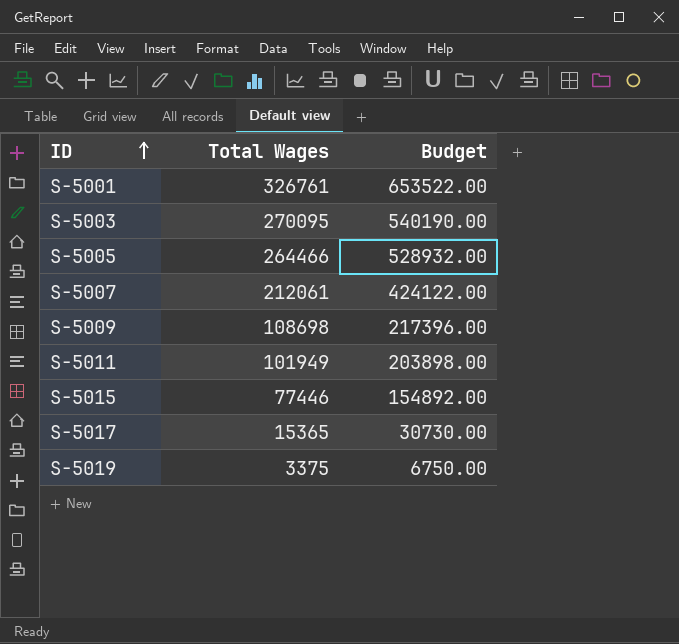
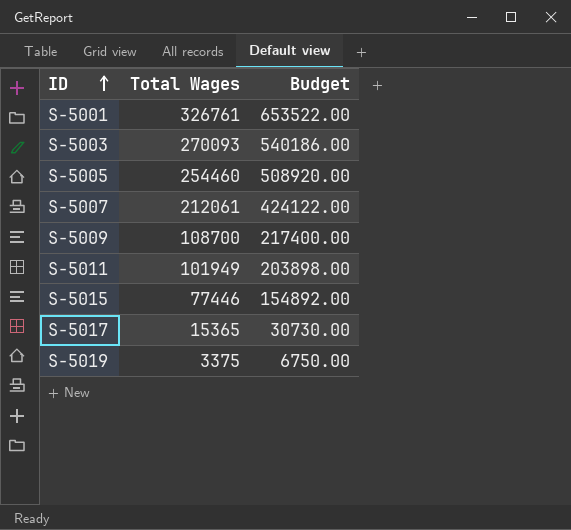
S-5003 | Total Wages: 270095 -> 270093
S-5003 | Budget: 540190.00 -> 540186.00
S-5005 | Total Wages: 264466 -> 254460
S-5005 | Budget: 528932.00 -> 508920.00
S-5009 | Total Wages: 108698 -> 108700
S-5009 | Budget: 217396.00 -> 217400.00

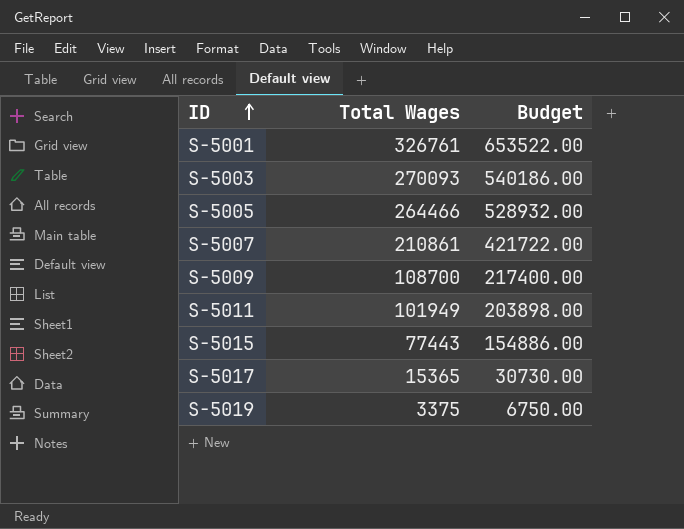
S-5005 | Total Wages: 254460 -> 264466
S-5005 | Budget: 508920.00 -> 528932.00
S-5007 | Total Wages: 212061 -> 210861
S-5007 | Budget: 424122.00 -> 421722.00
S-5015 | Total Wages: 77446 -> 77443
S-5015 | Budget: 154892.00 -> 154886.00

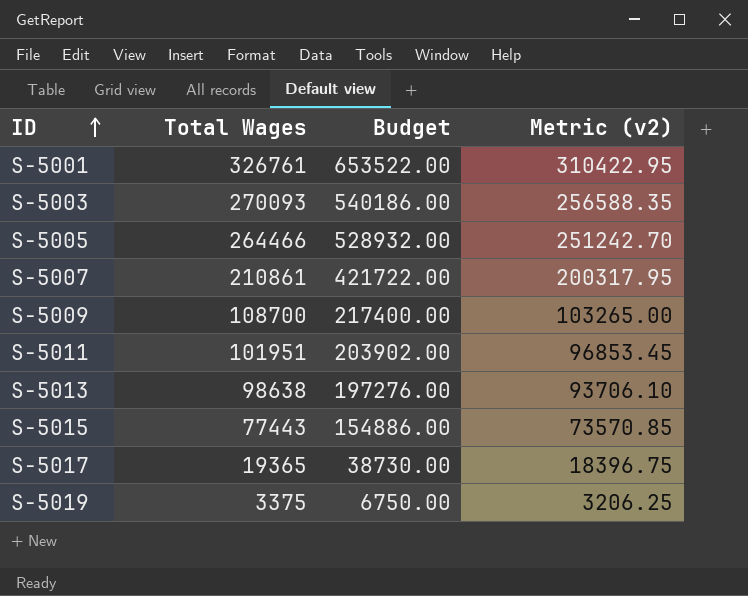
column Metric (v2) | formula: none -> [Total Wages] * 0.95
S-5011 | Total Wages: 101949 -> 101951
S-5011 | Budget: 203898.00 -> 203902.00
row S-5013: none -> 98638 | 197276.00 | 93706.10
S-5017 | Total Wages: 15365 -> 19365
S-5017 | Budget: 30730.00 -> 38730.00

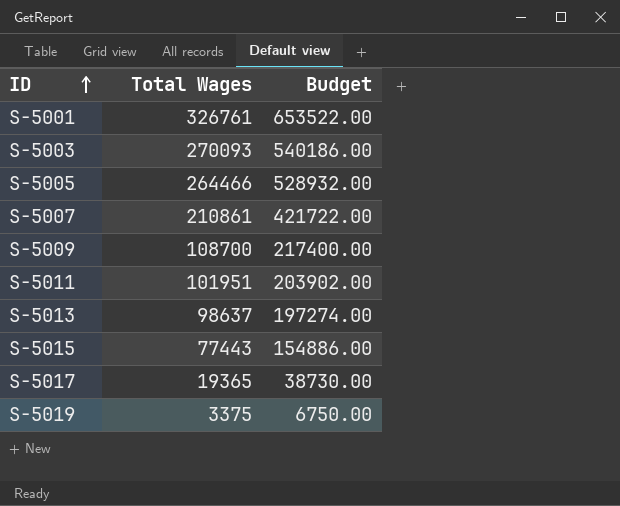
column Metric (v2) | formula: [Total Wages] * 0.95 -> none
S-5013 | Total Wages: 98638 -> 98637
S-5013 | Budget: 197276.00 -> 197274.00

